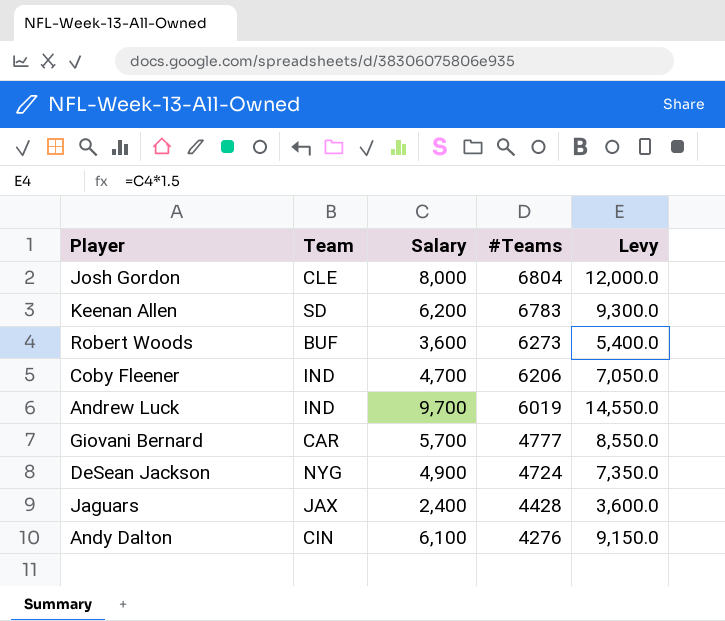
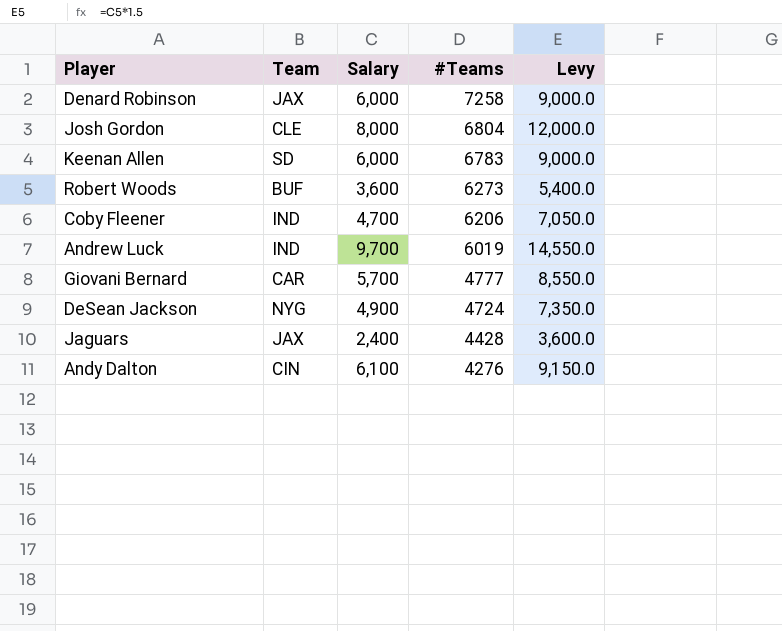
row Denard Robinson: none -> JAX | 6,000 | 7258 | 9,000.0
Keenan Allen | Salary: 6,200 -> 6,000
Keenan Allen | Levy: 9,300.0 -> 9,000.0

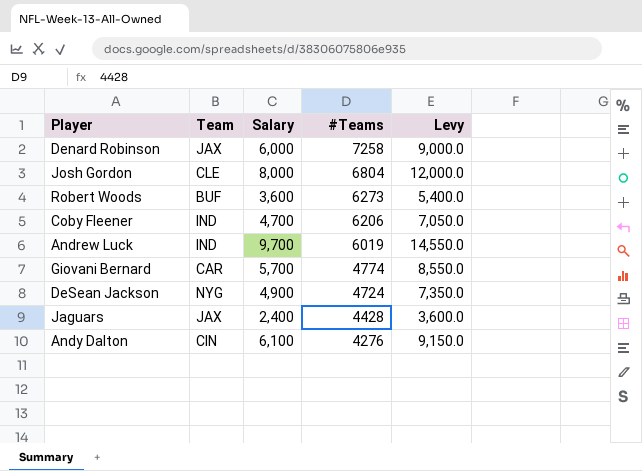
row Keenan Allen: SD | 6,000 | 6783 | 9,000.0 -> none
Giovani Bernard | #Teams: 4777 -> 4774

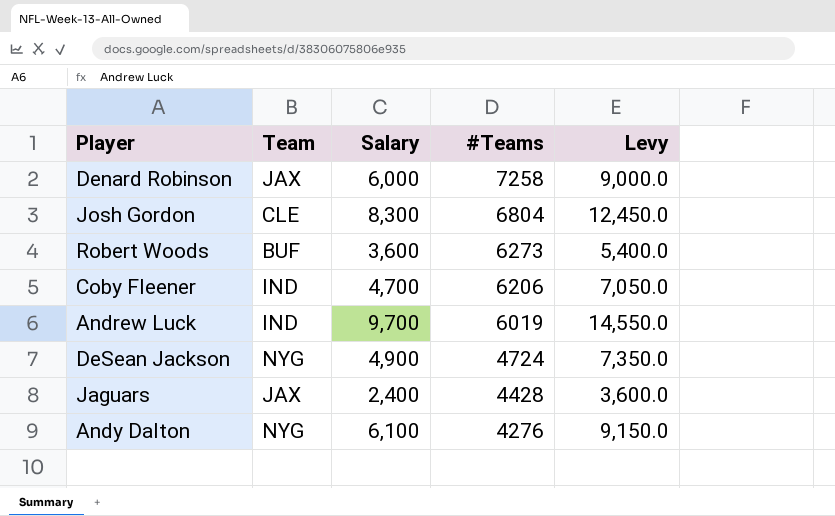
row Giovani Bernard: CAR | 5,700 | 4774 | 8,550.0 -> none
Josh Gordon | Salary: 8,000 -> 8,300
Josh Gordon | Levy: 12,000.0 -> 12,450.0
Andy Dalton | Team: CIN -> NYG

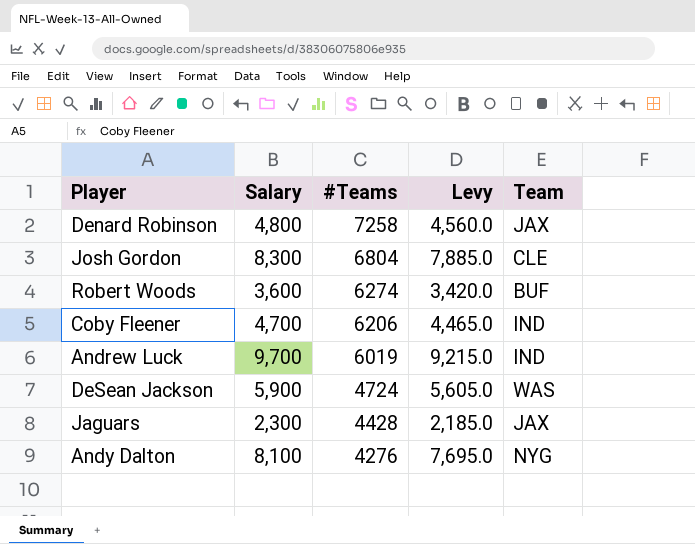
column Levy | formula: [Salary] * 1.5 -> [Salary] * 0.95
column Team | position: 2 -> 5
Denard Robinson | Salary: 6,000 -> 4,800
Robert Woods | #Teams: 6273 -> 6274
DeSean Jackson | Salary: 4,900 -> 5,900
DeSean Jackson | Team: NYG -> WAS
Jaguars | Salary: 2,400 -> 2,300
Andy Dalton | Salary: 6,100 -> 8,100

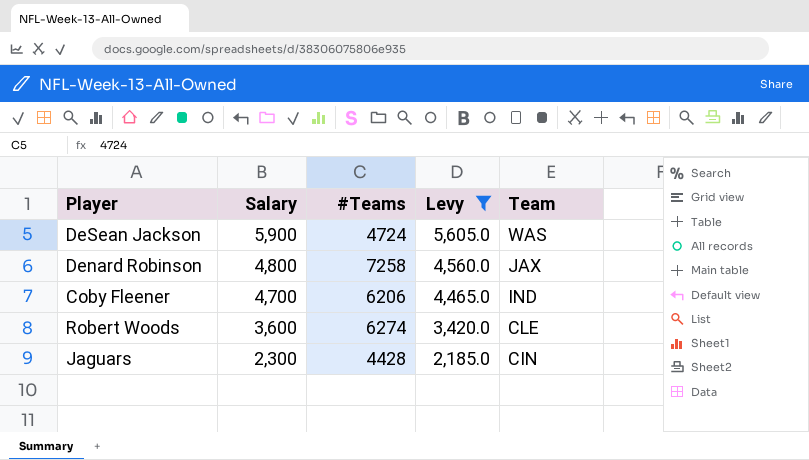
filter: none -> Levy <= 5,605.0
row order: #Teams descending -> Salary descending
Robert Woods | Team: BUF -> CLE
Jaguars | Team: JAX -> CIN

